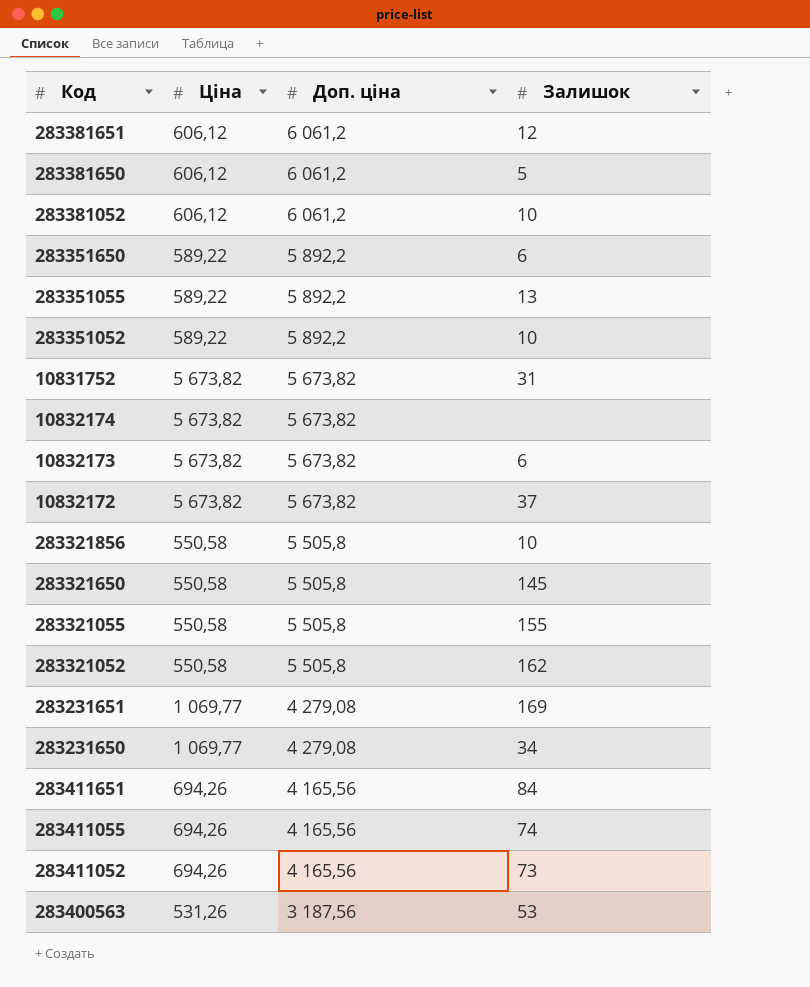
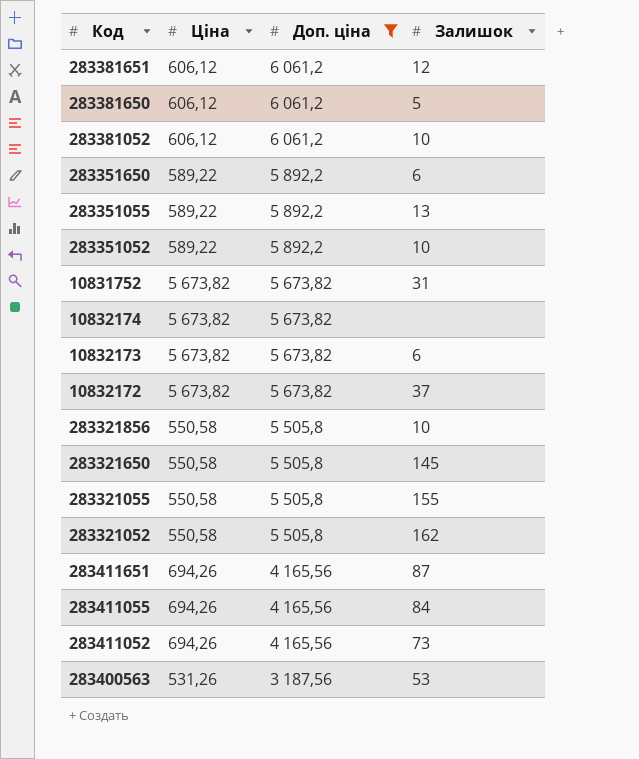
filter: none -> Доп. ціна != 4 279,08
283411651 | Залишок: 84 -> 87
283411055 | Залишок: 74 -> 84

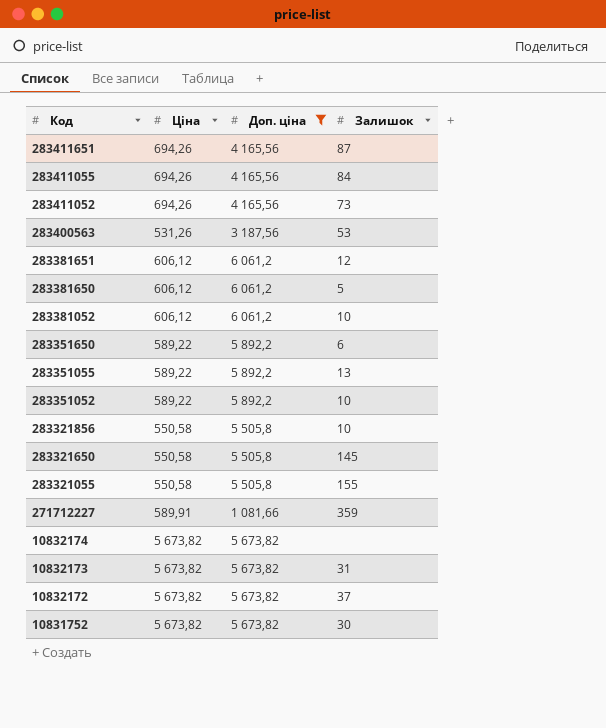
row order: Доп. ціна descending -> Код descending
row 283321052: 550,58 | 5 505,8 | 162 -> none
row 271712227: none -> 589,91 | 1 081,66 | 359
10832173 | Залишок: 6 -> 31
10831752 | Залишок: 31 -> 30

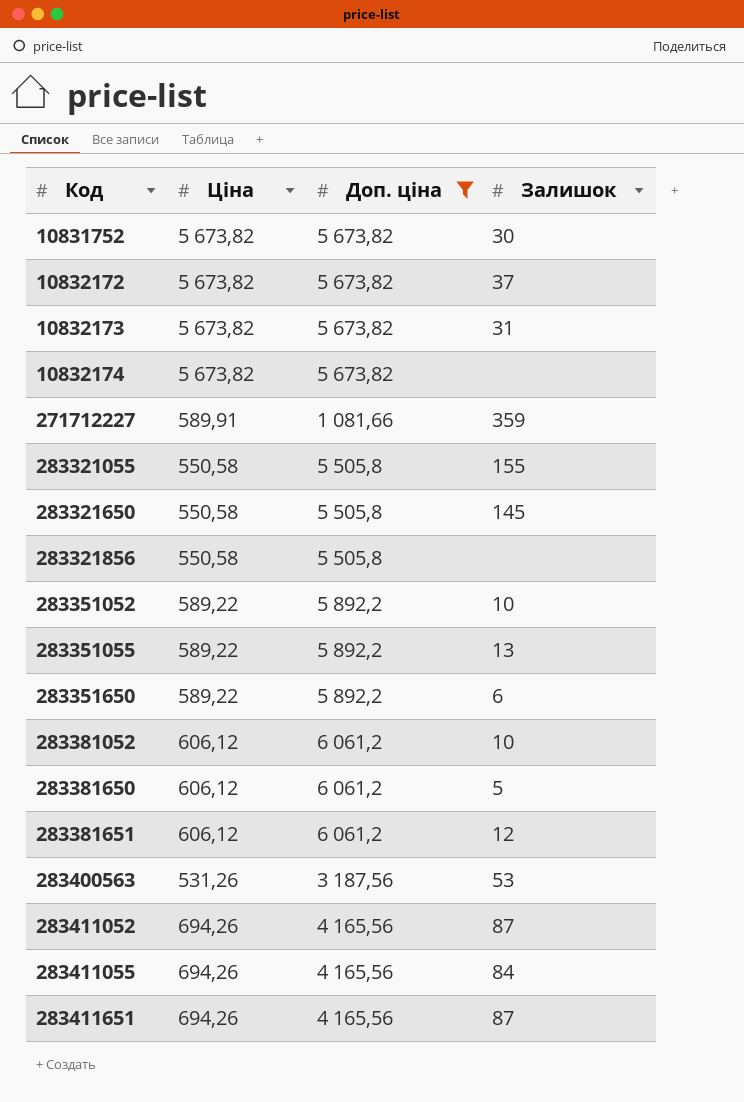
row order: Код descending -> Код ascending
283321856 | Залишок: 10 -> none
283411052 | Залишок: 73 -> 87

